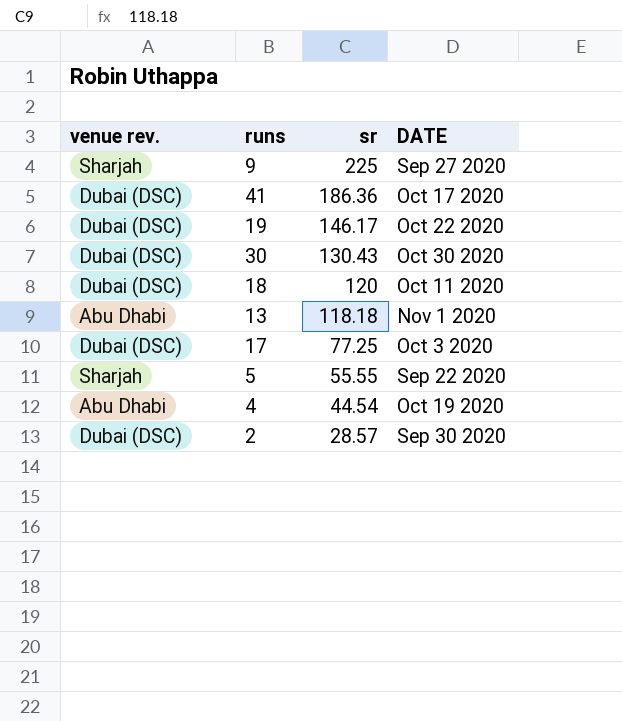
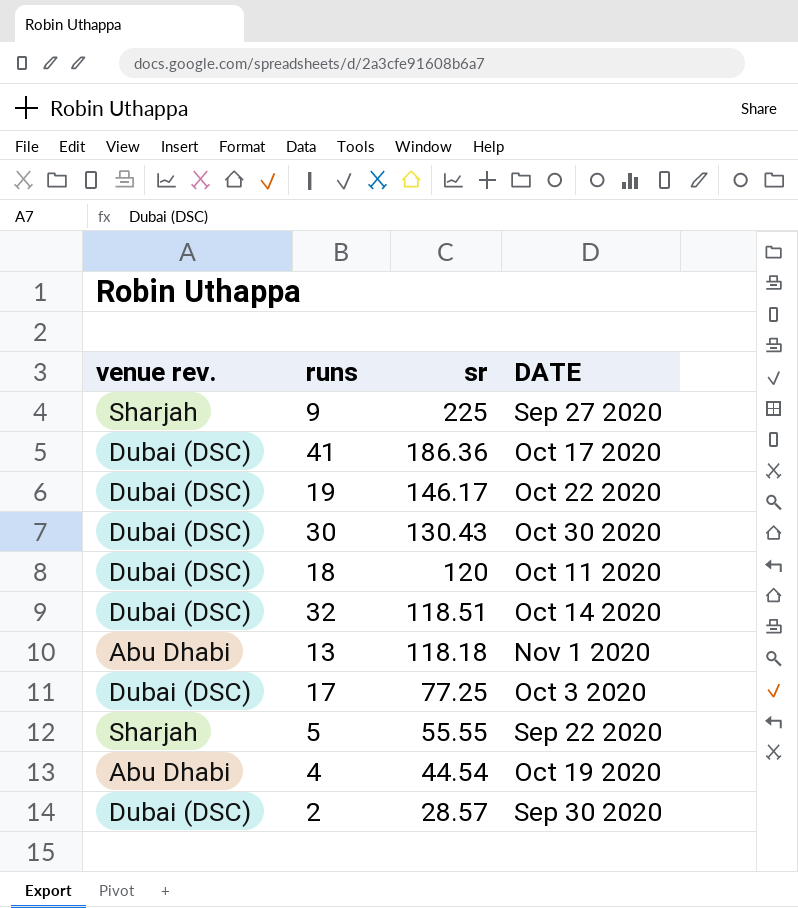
row 32: none -> Dubai (DSC) | 118.51 | Oct 14 2020

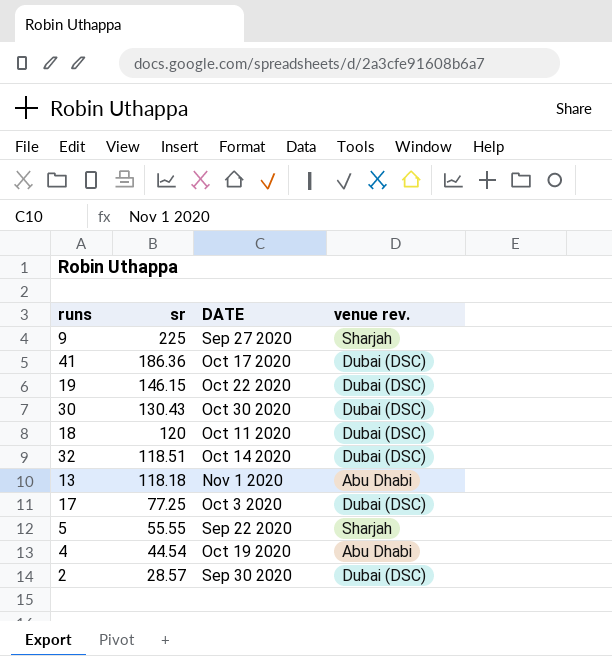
column venue rev. | position: 1 -> 4
19 | sr: 146.17 -> 146.15

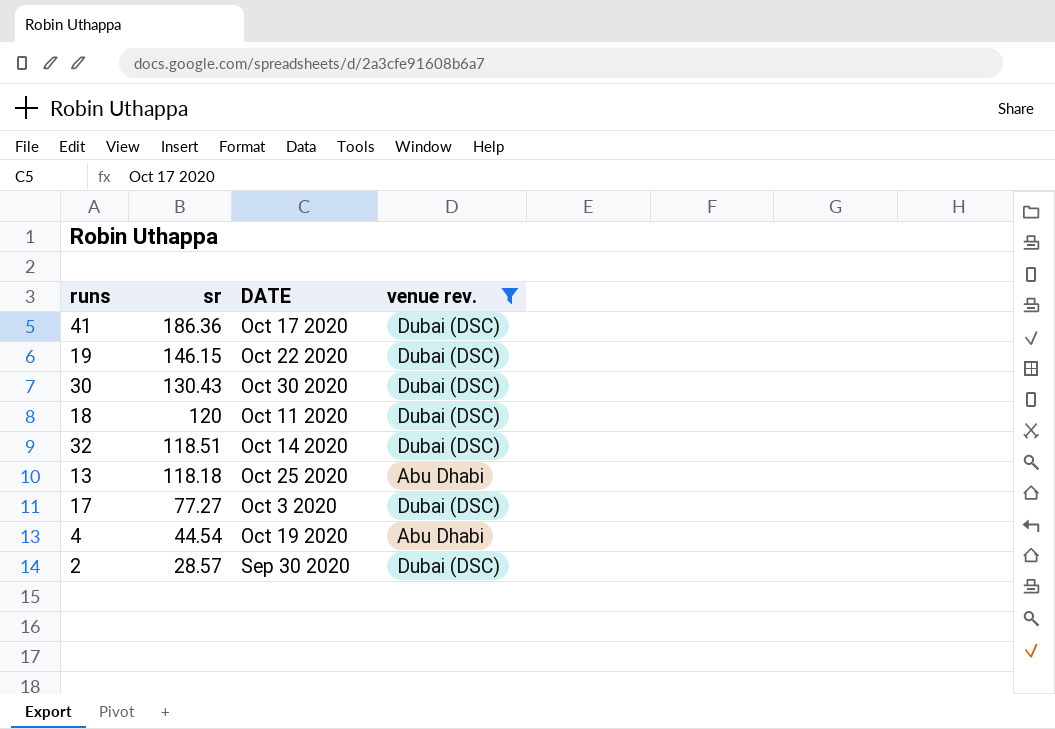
filter: none -> venue rev. != Sharjah
13 | DATE: Nov 1 2020 -> Oct 25 2020
17 | sr: 77.25 -> 77.27

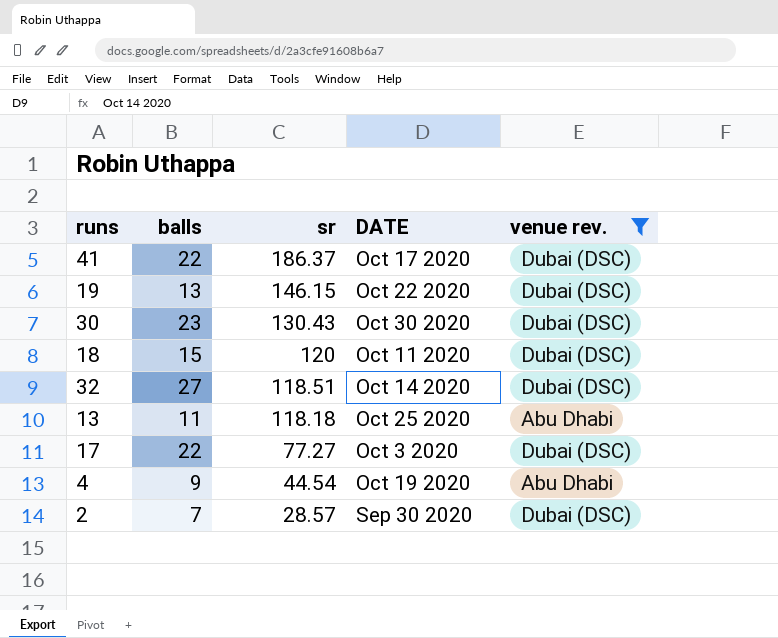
column balls | position: none -> 2
41 | sr: 186.36 -> 186.37

